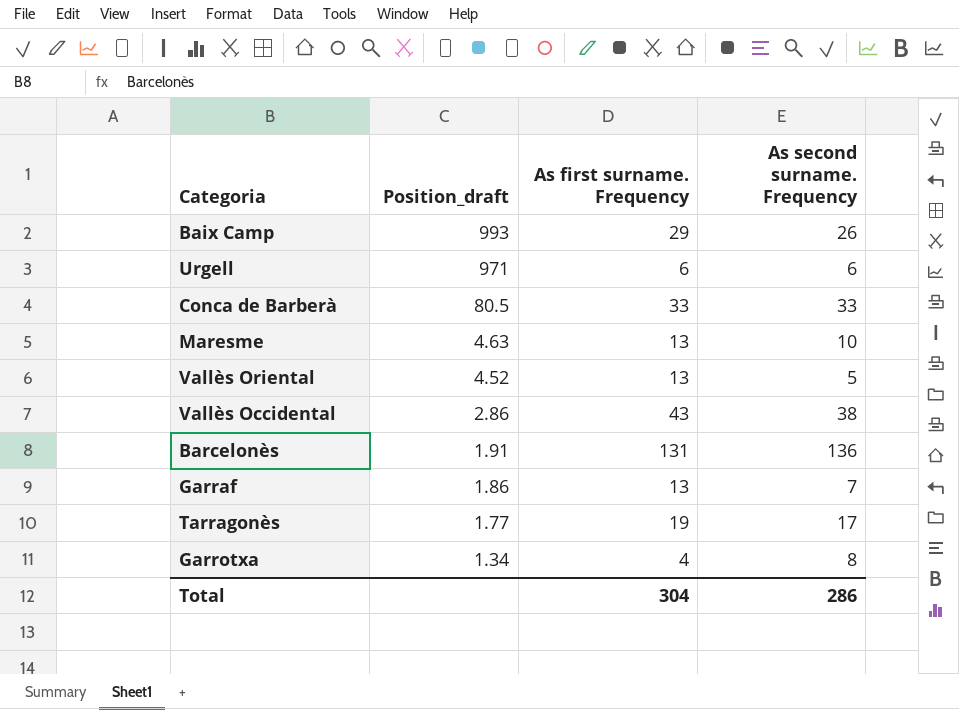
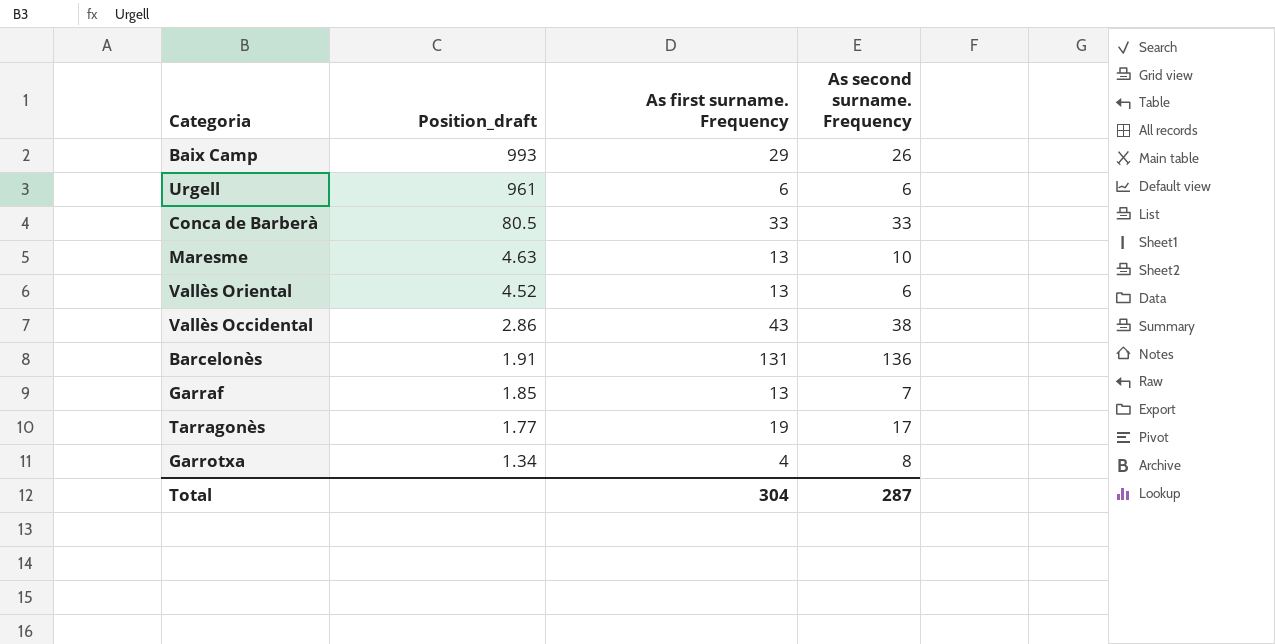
Urgell | Position_draft: 971 -> 961
Vallès Oriental | As second surname. Frequency: 5 -> 6
Garraf | Position_draft: 1.86 -> 1.85
Total | As second surname. Frequency: 286 -> 287

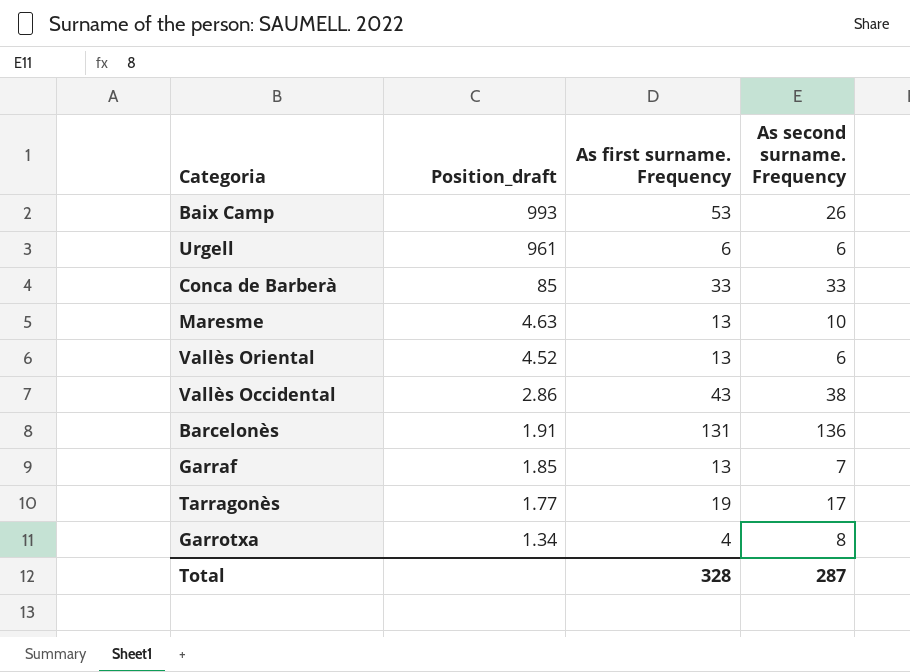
Baix Camp | As first surname. Frequency: 29 -> 53
Conca de Barberà | Position_draft: 80.5 -> 85
Total | As first surname. Frequency: 304 -> 328

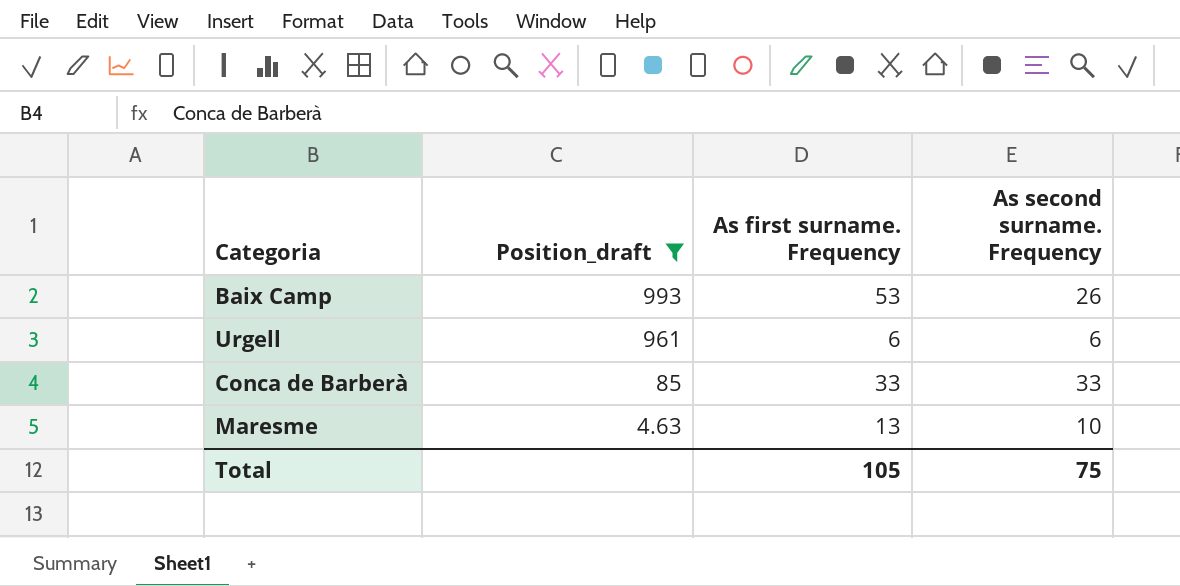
filter: none -> Position_draft >= 4.63
Total | As first surname. Frequency: 328 -> 105
Total | As second surname. Frequency: 287 -> 75

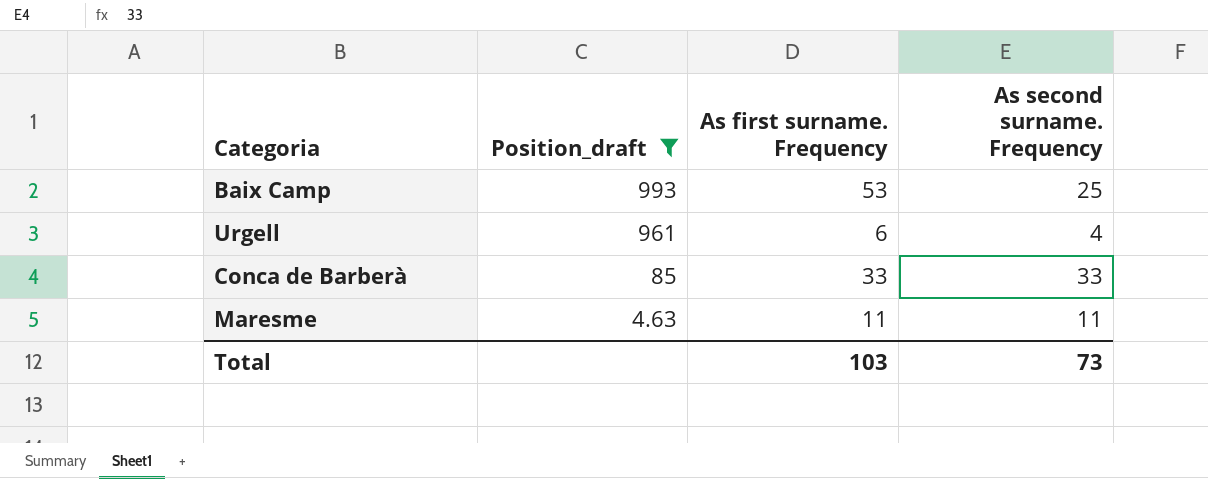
Baix Camp | As second surname. Frequency: 26 -> 25
Urgell | As second surname. Frequency: 6 -> 4
Maresme | As first surname. Frequency: 13 -> 11
Maresme | As second surname. Frequency: 10 -> 11
Total | As first surname. Frequency: 105 -> 103
Total | As second surname. Frequency: 75 -> 73

